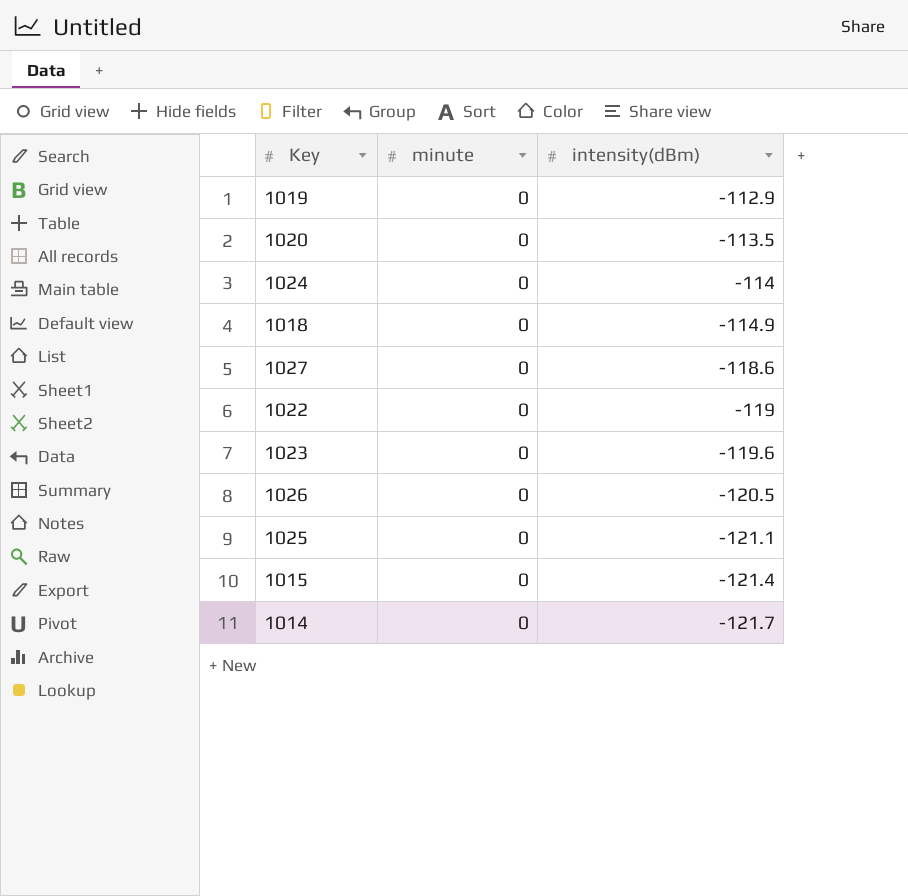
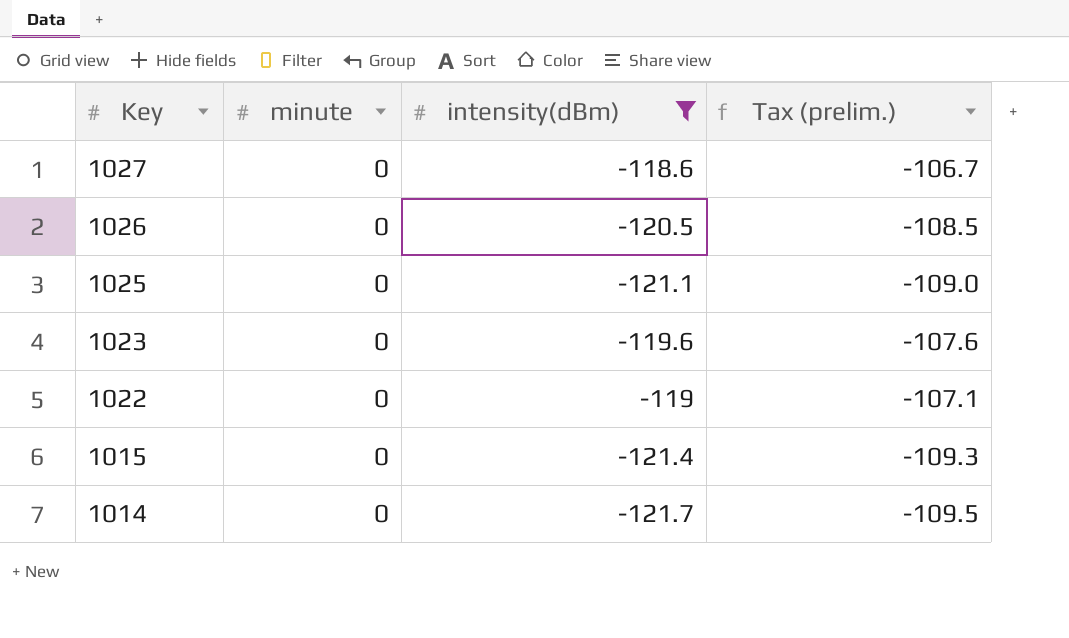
filter: none -> intensity(dBm) <= -118.6
row order: intensity(dBm) descending -> Key descending
column Tax (prelim.) | formula: none -> [intensity(dBm)] * 0.9

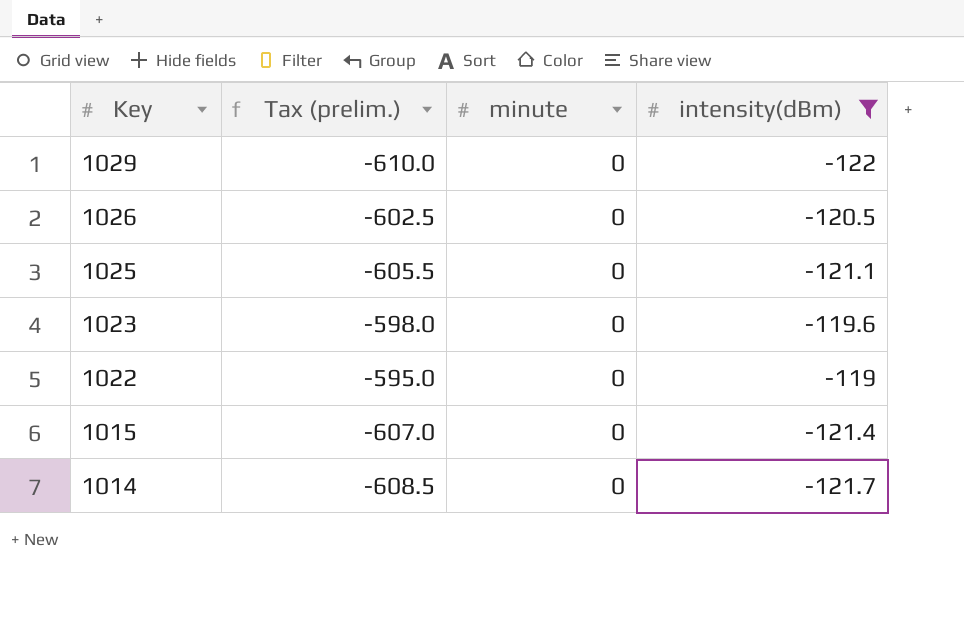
column Tax (prelim.) | formula: [intensity(dBm)] * 0.9 -> [intensity(dBm)] * 5
column Tax (prelim.) | position: 4 -> 2
row 1027: 0 | -118.6 | -106.7 -> none
row 1029: none -> -610.0 | 0 | -122

